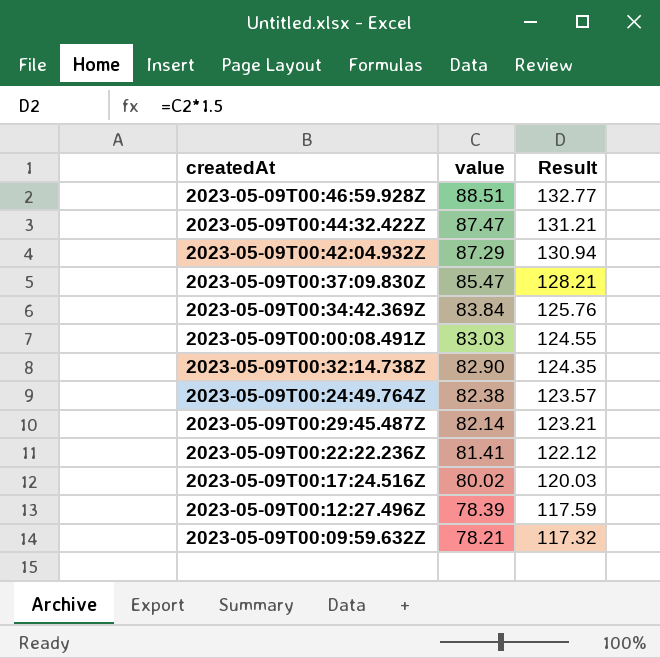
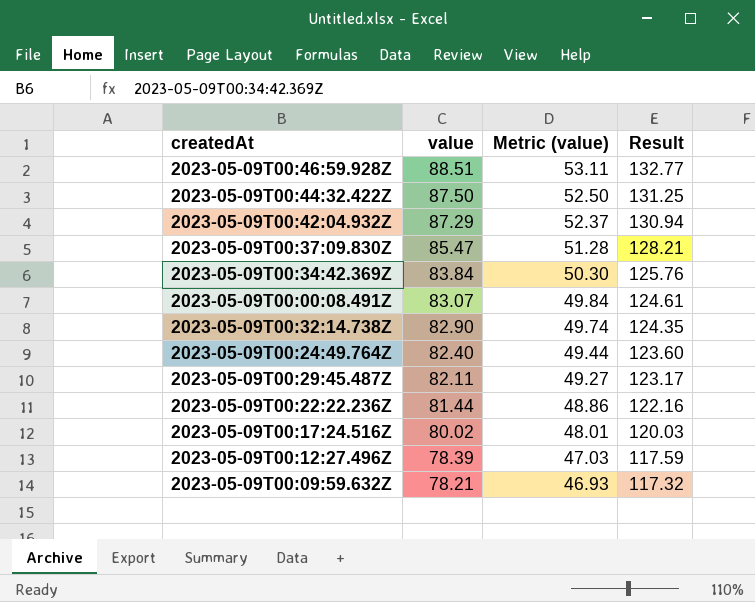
column Metric (value) | formula: none -> [value] * 0.6
2023-05-09T00:44:32.422Z | value: 87.47 -> 87.50
2023-05-09T00:44:32.422Z | Result: 131.21 -> 131.25
2023-05-09T00:00:08.491Z | value: 83.03 -> 83.07
2023-05-09T00:00:08.491Z | Result: 124.55 -> 124.61
2023-05-09T00:24:49.764Z | value: 82.38 -> 82.40
2023-05-09T00:24:49.764Z | Result: 123.57 -> 123.60
2023-05-09T00:29:45.487Z | value: 82.14 -> 82.11
2023-05-09T00:29:45.487Z | Result: 123.21 -> 123.17
2023-05-09T00:22:22.236Z | value: 81.41 -> 81.44
2023-05-09T00:22:22.236Z | Result: 122.12 -> 122.16

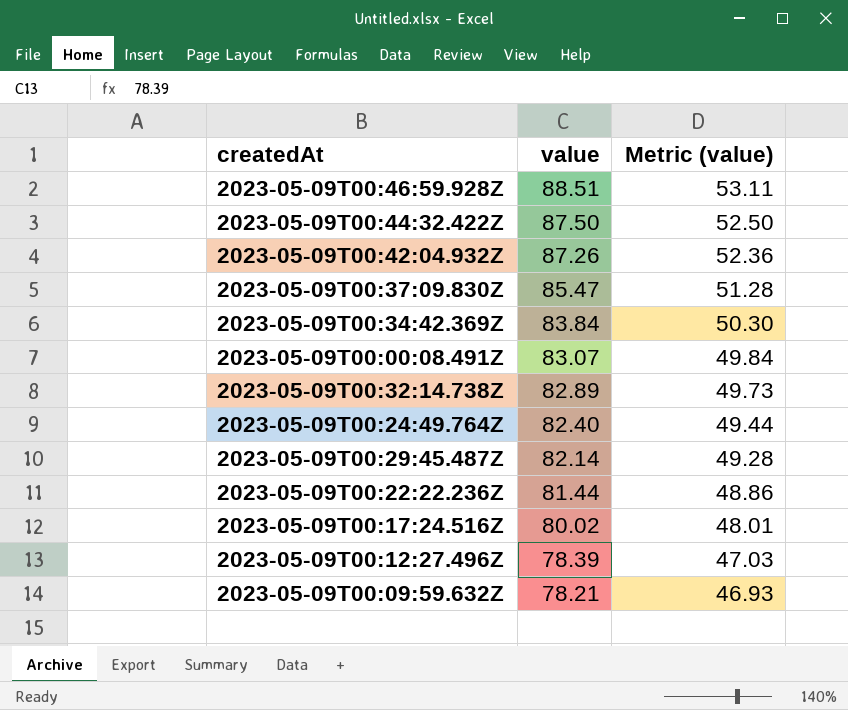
column Result | formula: [value] * 1.5 -> none
2023-05-09T00:42:04.932Z | value: 87.29 -> 87.26
2023-05-09T00:42:04.932Z | Metric (value): 52.37 -> 52.36
2023-05-09T00:32:14.738Z | value: 82.90 -> 82.89
2023-05-09T00:32:14.738Z | Metric (value): 49.74 -> 49.73
2023-05-09T00:29:45.487Z | value: 82.11 -> 82.14
2023-05-09T00:29:45.487Z | Metric (value): 49.27 -> 49.28

